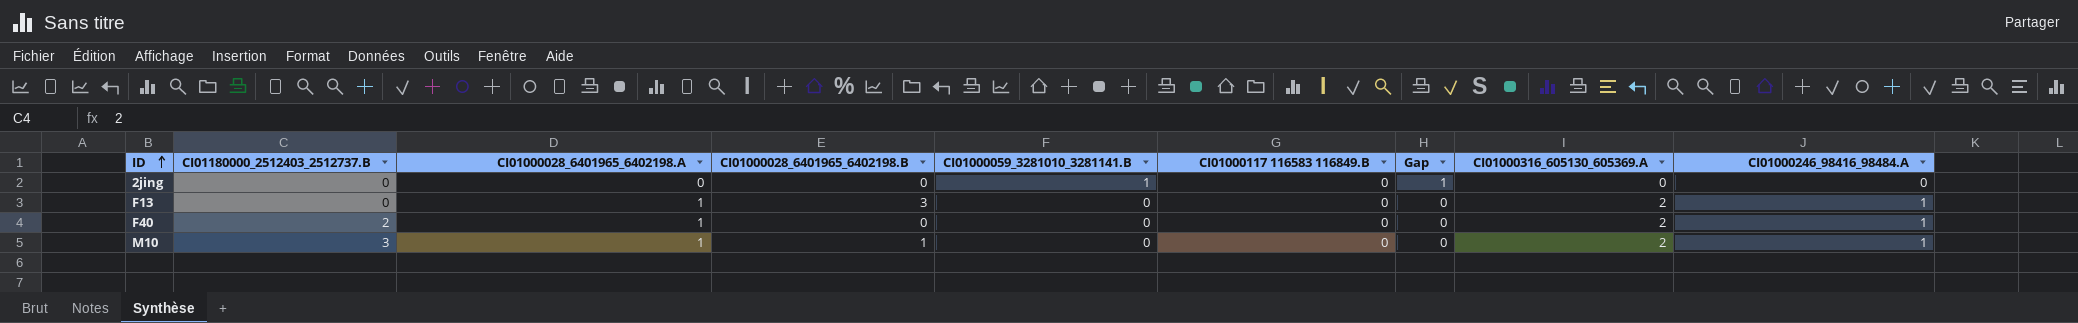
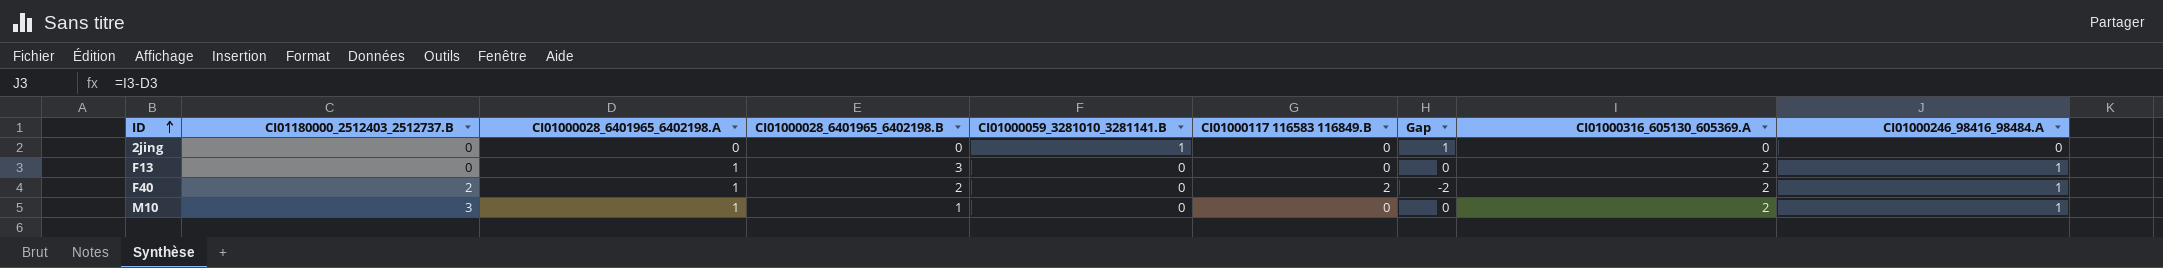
F40 | CI01000028_6401965_6402198.B: 0 -> 2
F40 | CI01000117 116583 116849.B: 0 -> 2
F40 | Gap: 0 -> -2

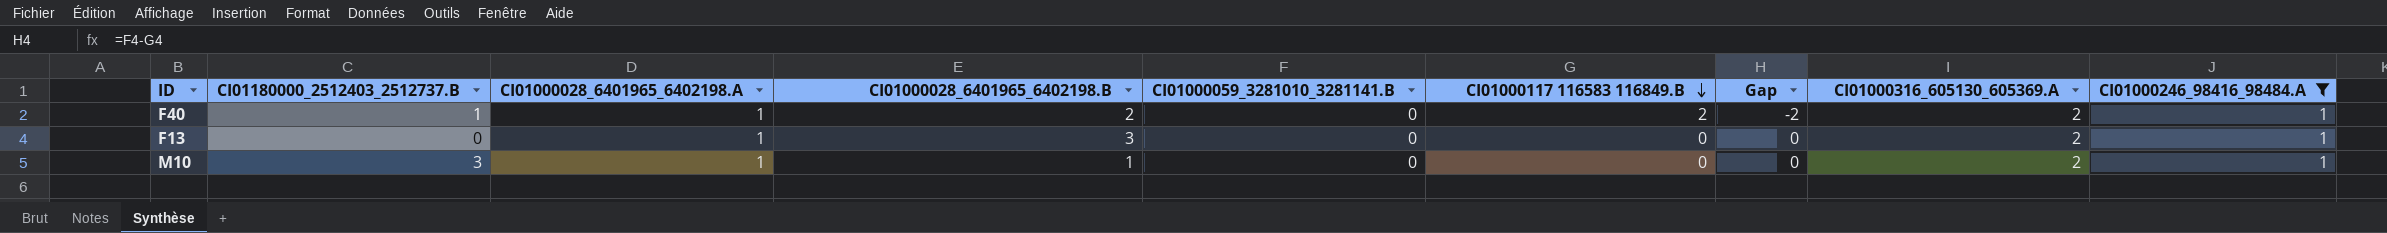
filter: none -> CI01000246_98416_98484.A = 1
row order: ID ascending -> CI01000117 116583 116849.B descending
F40 | CI01180000_2512403_2512737.B: 2 -> 1

